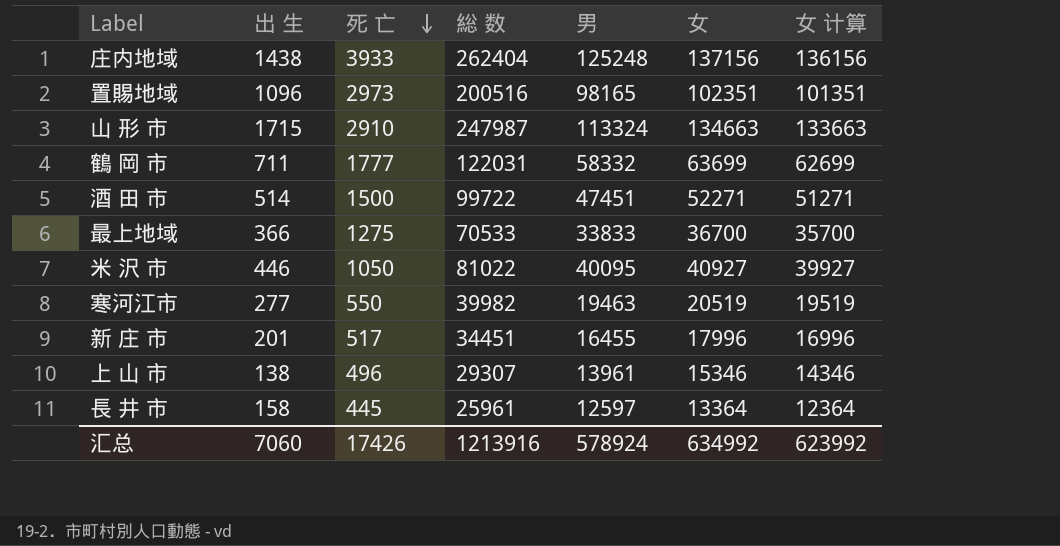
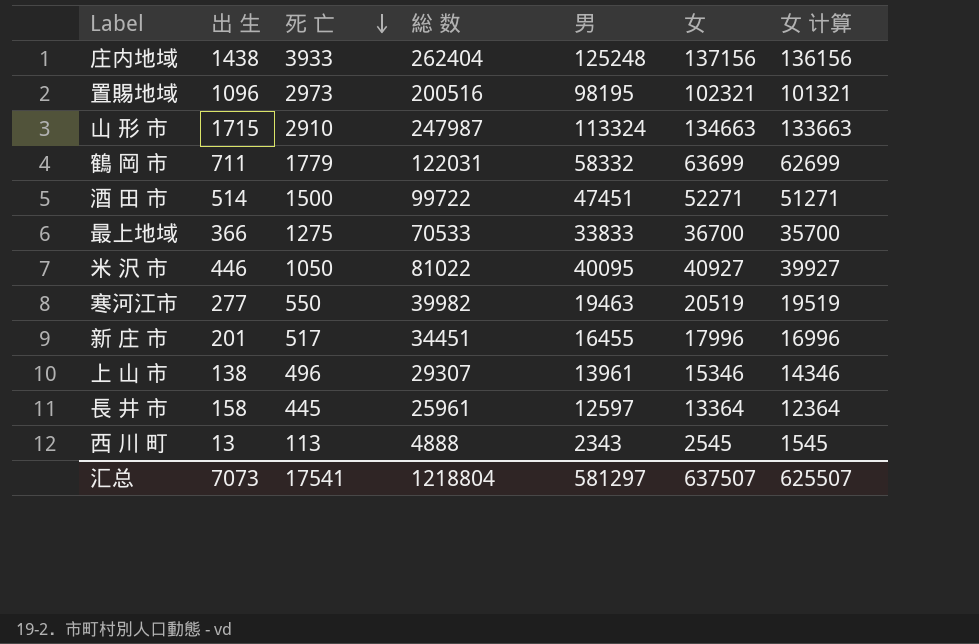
置賜地域 | 男: 98165 -> 98195
置賜地域 | 女: 102351 -> 102321
置賜地域 | 女 计算: 101351 -> 101321
鶴 岡 市 | 死 亡: 1777 -> 1779
row 西 川 町: none -> 13 | 113 | 4888 | 2343 | 2545 | 1545
汇总 | 出 生: 7060 -> 7073
汇总 | 死 亡: 17426 -> 17541
汇总 | 総 数: 1213916 -> 1218804
汇总 | 男: 578924 -> 581297
汇总 | 女: 634992 -> 637507
汇总 | 女 计算: 623992 -> 625507

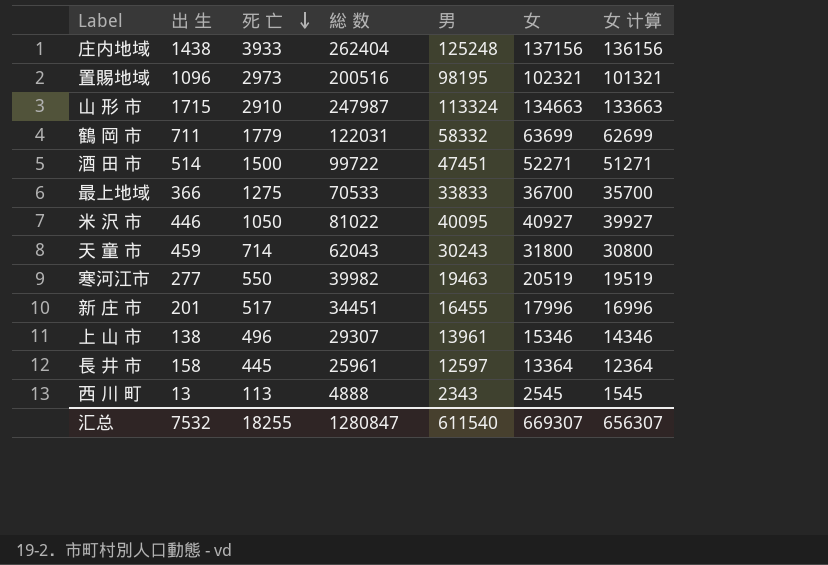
row 天 童 市: none -> 459 | 714 | 62043 | 30243 | 31800 | 30800
汇总 | 出 生: 7073 -> 7532
汇总 | 死 亡: 17541 -> 18255
汇总 | 総 数: 1218804 -> 1280847
汇总 | 男: 581297 -> 611540
汇总 | 女: 637507 -> 669307
汇总 | 女 计算: 625507 -> 656307

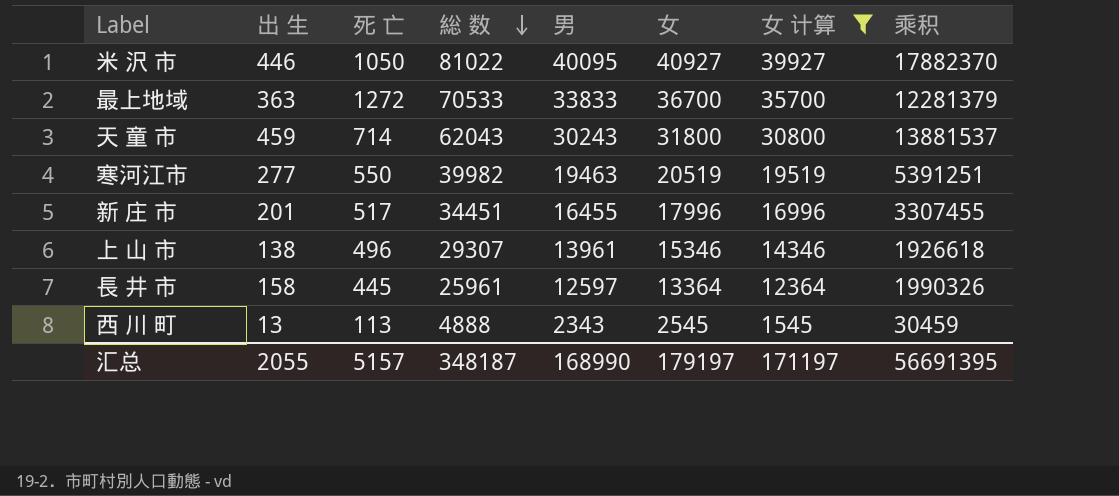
filter: none -> 女 计算 <= 39927
row order: 死 亡 descending -> 総 数 descending
column 乘积 | formula: none -> [出 生] * [男]
最上地域 | 出 生: 366 -> 363
最上地域 | 死 亡: 1275 -> 1272
汇总 | 出 生: 7532 -> 2055
汇总 | 死 亡: 18255 -> 5157
汇总 | 総 数: 1280847 -> 348187
汇总 | 男: 611540 -> 168990
汇总 | 女: 669307 -> 179197
汇总 | 女 计算: 656307 -> 171197

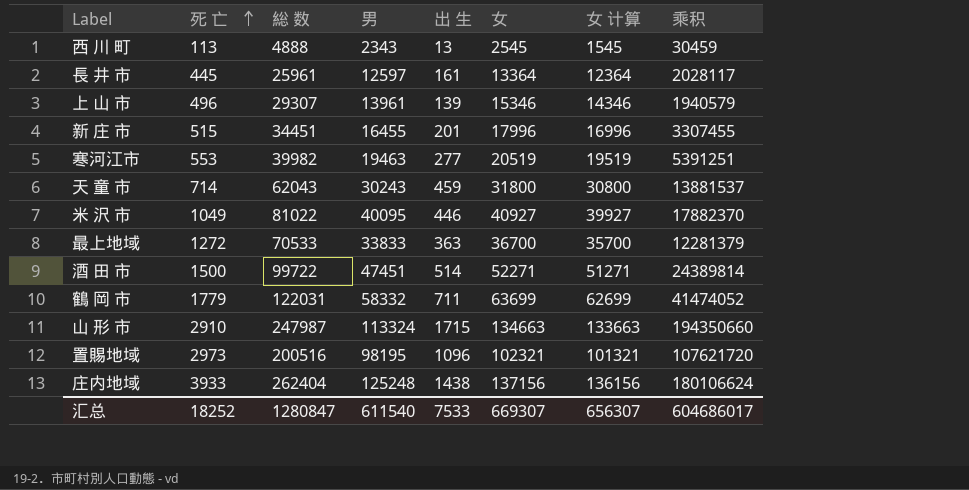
filter: 女 计算 <= 39927 -> none
row order: 総 数 descending -> 死 亡 ascending
column 出 生 | position: 2 -> 5
長 井 市 | 出 生: 158 -> 161
長 井 市 | 乘积: 1990326 -> 2028117
上 山 市 | 出 生: 138 -> 139
上 山 市 | 乘积: 1926618 -> 1940579
新 庄 市 | 死 亡: 517 -> 515
寒河江市 | 死 亡: 550 -> 553
米 沢 市 | 死 亡: 1050 -> 1049
汇总 | 死 亡: 5157 -> 18252
汇总 | 総 数: 348187 -> 1280847
汇总 | 男: 168990 -> 611540
汇总 | 出 生: 2055 -> 7533
汇总 | 女: 179197 -> 669307
汇总 | 女 计算: 171197 -> 656307
汇总 | 乘积: 56691395 -> 604686017

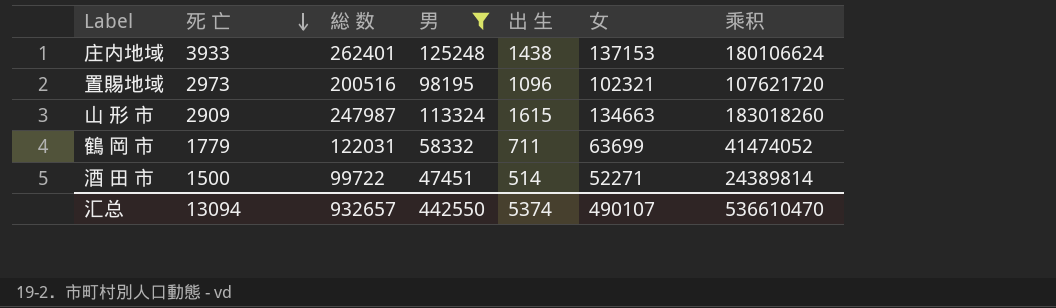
filter: none -> 男 >= 47451
row order: 死 亡 ascending -> 死 亡 descending
column 女 计算 | formula: [女] - 1000 -> none
庄内地域 | 総 数: 262404 -> 262401
庄内地域 | 女: 137156 -> 137153
山 形 市 | 死 亡: 2910 -> 2909
山 形 市 | 出 生: 1715 -> 1615
山 形 市 | 乘积: 194350660 -> 183018260
汇总 | 死 亡: 18252 -> 13094
汇总 | 総 数: 1280847 -> 932657
汇总 | 男: 611540 -> 442550
汇总 | 出 生: 7533 -> 5374
汇总 | 女: 669307 -> 490107
汇总 | 乘积: 604686017 -> 536610470

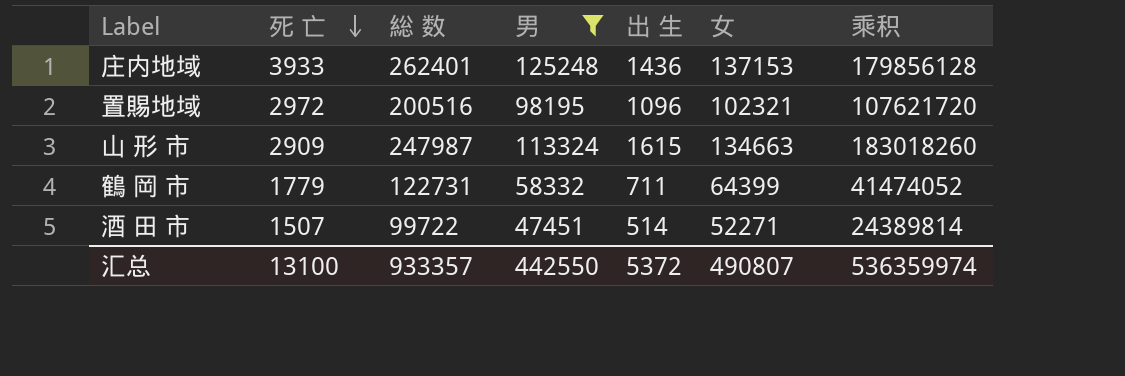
庄内地域 | 出 生: 1438 -> 1436
庄内地域 | 乘积: 180106624 -> 179856128
置賜地域 | 死 亡: 2973 -> 2972
鶴 岡 市 | 総 数: 122031 -> 122731
鶴 岡 市 | 女: 63699 -> 64399
酒 田 市 | 死 亡: 1500 -> 1507
汇总 | 死 亡: 13094 -> 13100
汇总 | 総 数: 932657 -> 933357
汇总 | 出 生: 5374 -> 5372
汇总 | 女: 490107 -> 490807
汇总 | 乘积: 536610470 -> 536359974

